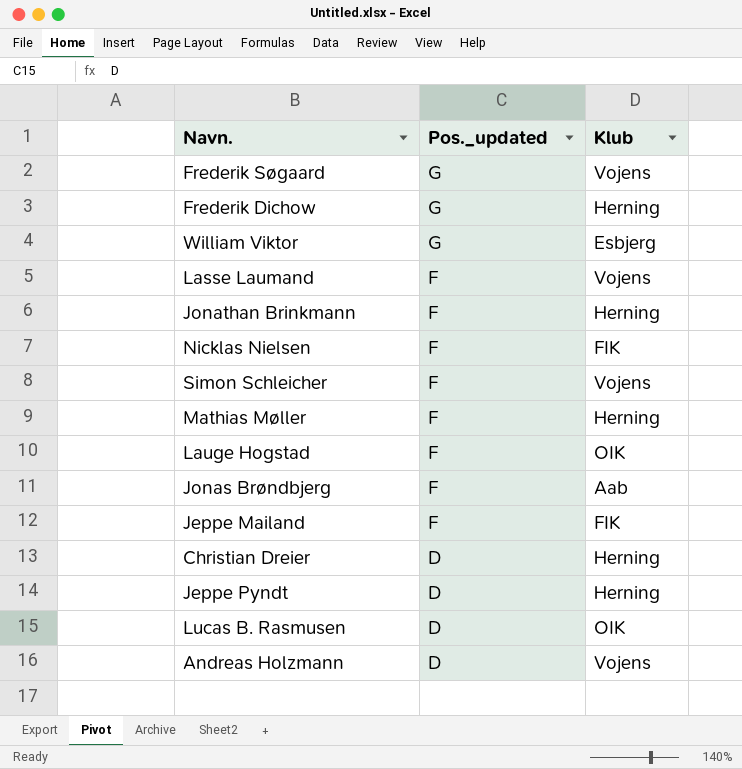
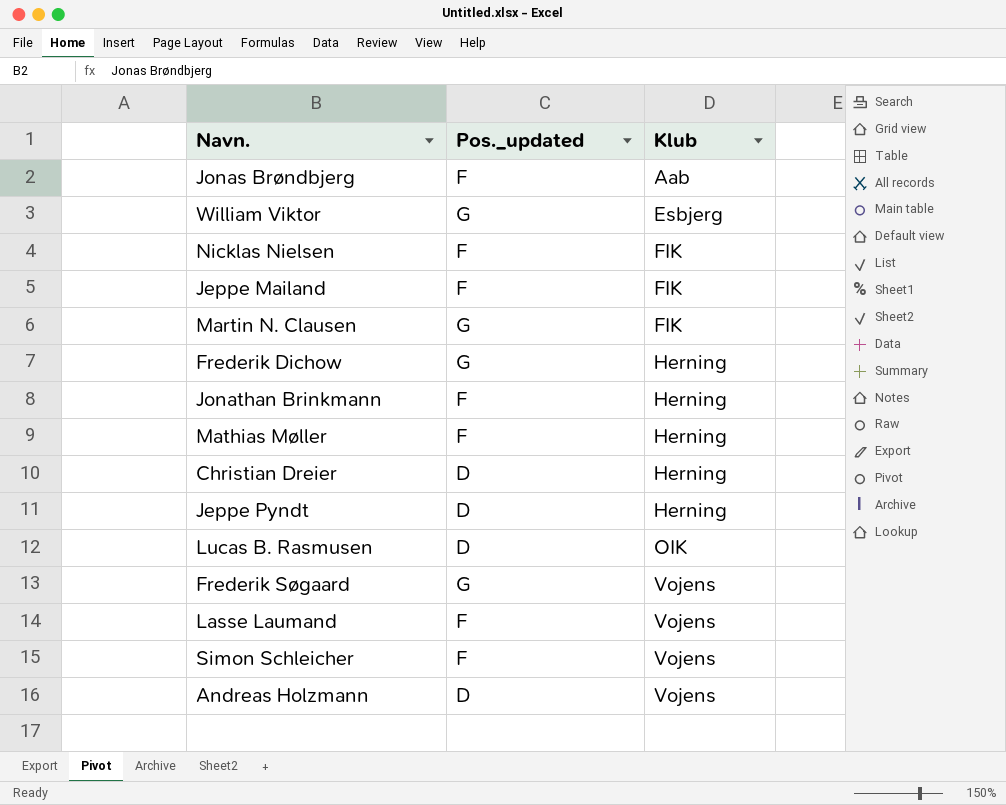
row order: Pos._updated descending -> Klub ascending
row Lauge Hogstad: F | OIK -> none
row Martin N. Clausen: none -> G | FIK

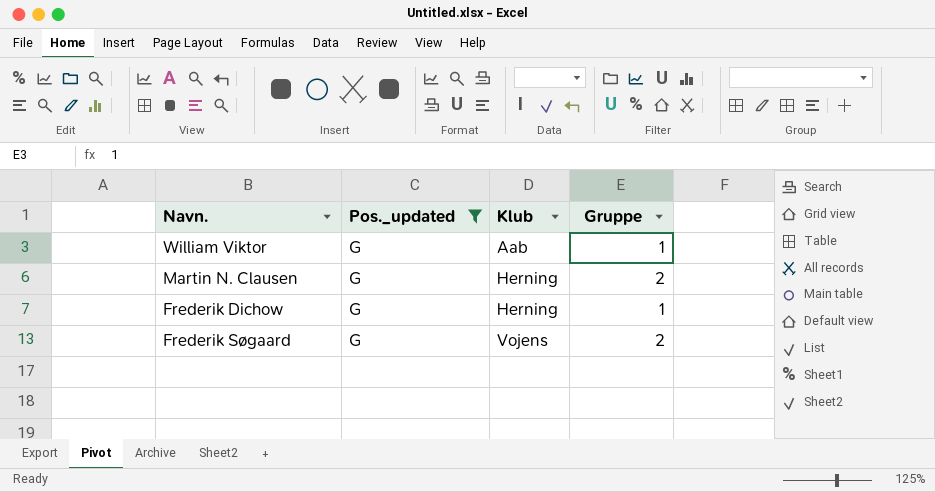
filter: none -> Pos._updated = G
column Gruppe | position: none -> 4
William Viktor | Klub: Esbjerg -> Aab
Martin N. Clausen | Klub: FIK -> Herning

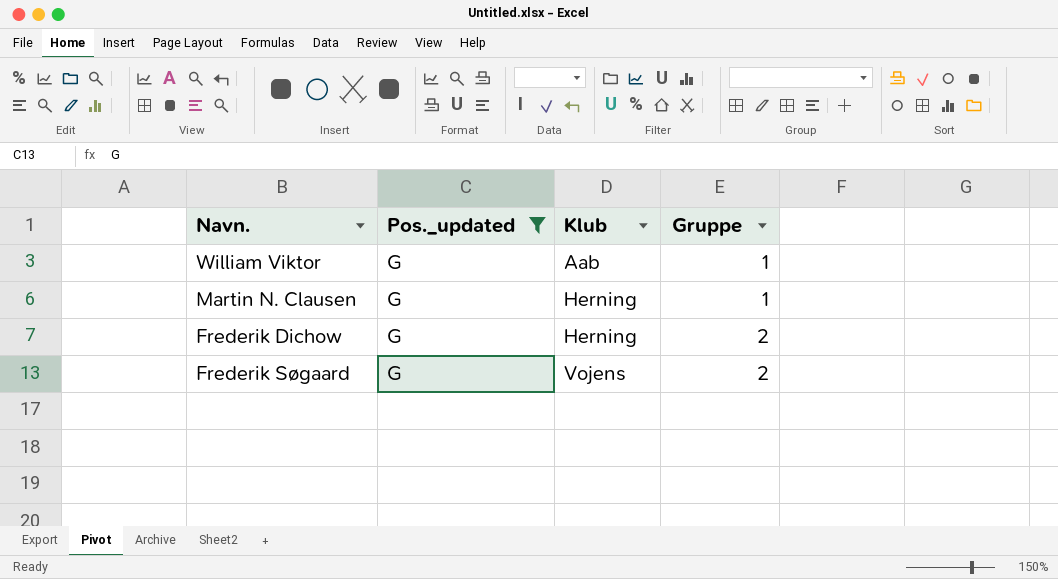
Martin N. Clausen | Gruppe: 2 -> 1
Frederik Dichow | Gruppe: 1 -> 2

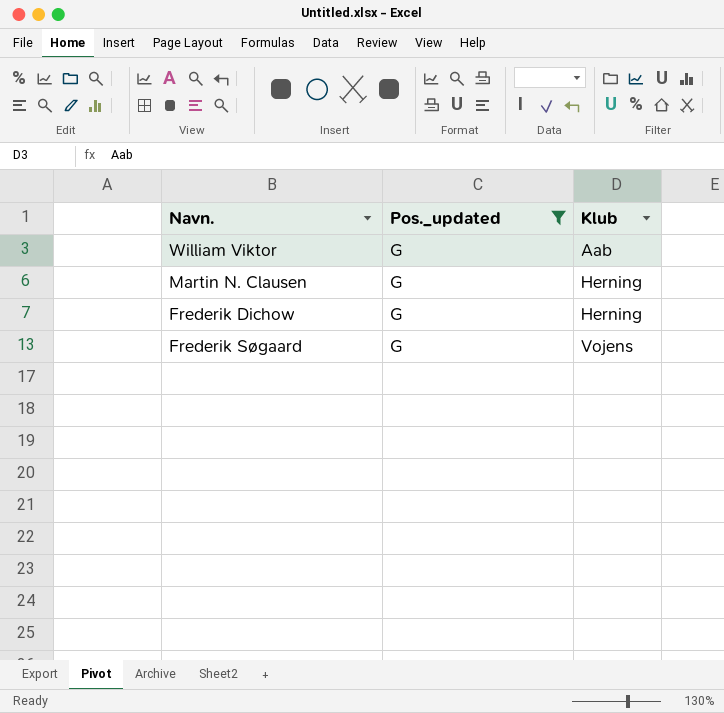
column Gruppe | position: 4 -> none

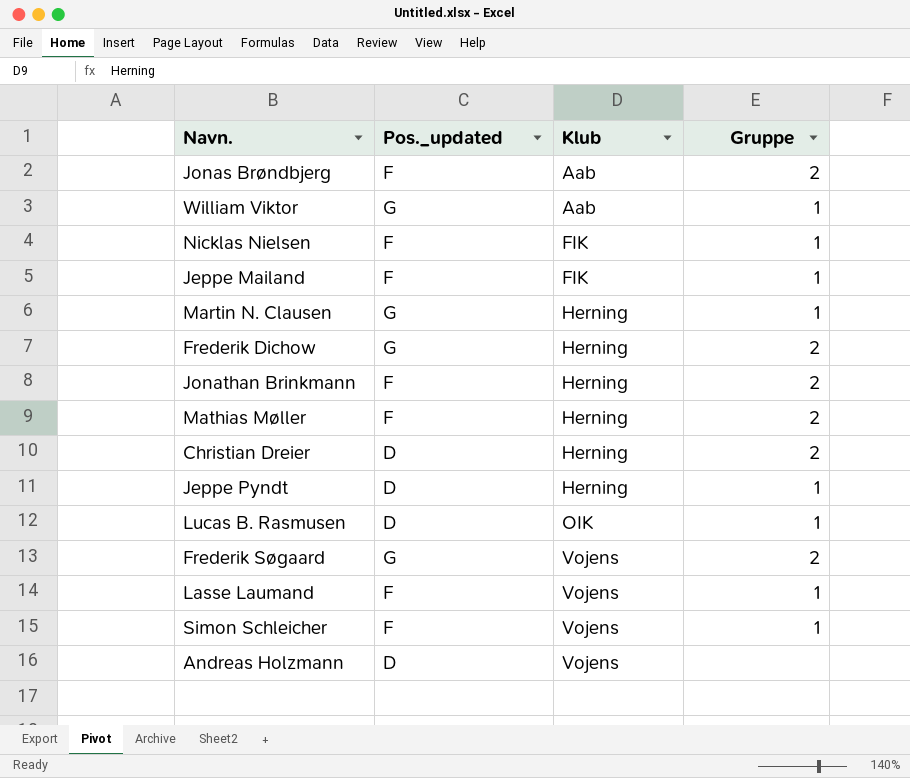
filter: Pos._updated = G -> none
column Gruppe | position: none -> 4

